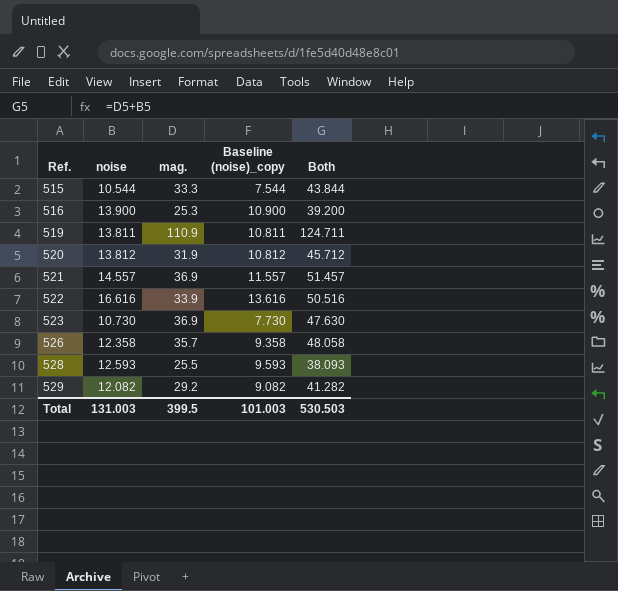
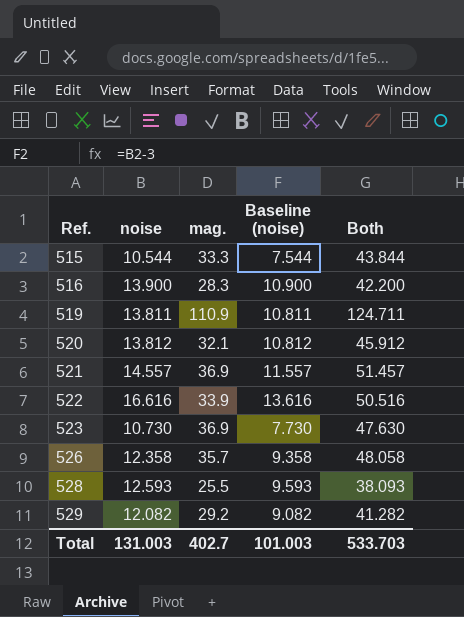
column name: Baseline (noise)_copy -> Baseline (noise)
516 | mag.: 25.3 -> 28.3
516 | Both: 39.200 -> 42.200
520 | mag.: 31.9 -> 32.1
520 | Both: 45.712 -> 45.912
Total | mag.: 399.5 -> 402.7
Total | Both: 530.503 -> 533.703

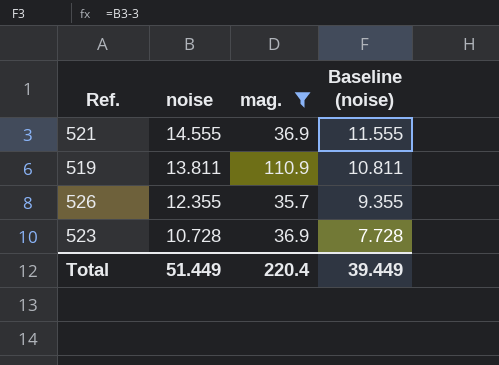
filter: none -> mag. >= 35.7
row order: Ref. ascending -> noise descending
column Both | formula: [noise] + [mag.] -> none
521 | noise: 14.557 -> 14.555
521 | Baseline (noise): 11.557 -> 11.555
526 | noise: 12.358 -> 12.355
526 | Baseline (noise): 9.358 -> 9.355
523 | noise: 10.730 -> 10.728
523 | Baseline (noise): 7.730 -> 7.728
Total | noise: 131.003 -> 51.449
Total | mag.: 402.7 -> 220.4
Total | Baseline (noise): 101.003 -> 39.449

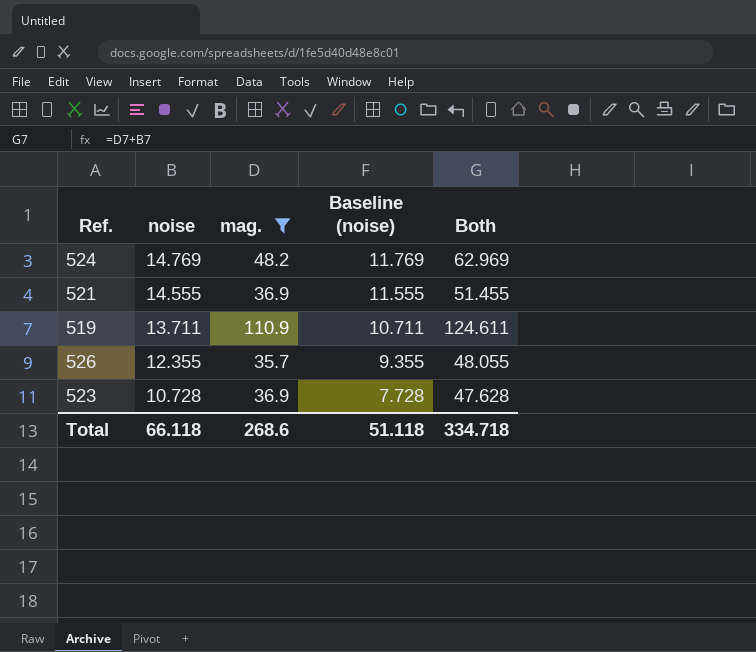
column Both | formula: none -> [noise] + [mag.]
row 524: none -> 14.769 | 48.2 | 11.769 | 62.969
519 | noise: 13.811 -> 13.711
519 | Baseline (noise): 10.811 -> 10.711
Total | noise: 51.449 -> 66.118
Total | mag.: 220.4 -> 268.6
Total | Baseline (noise): 39.449 -> 51.118

